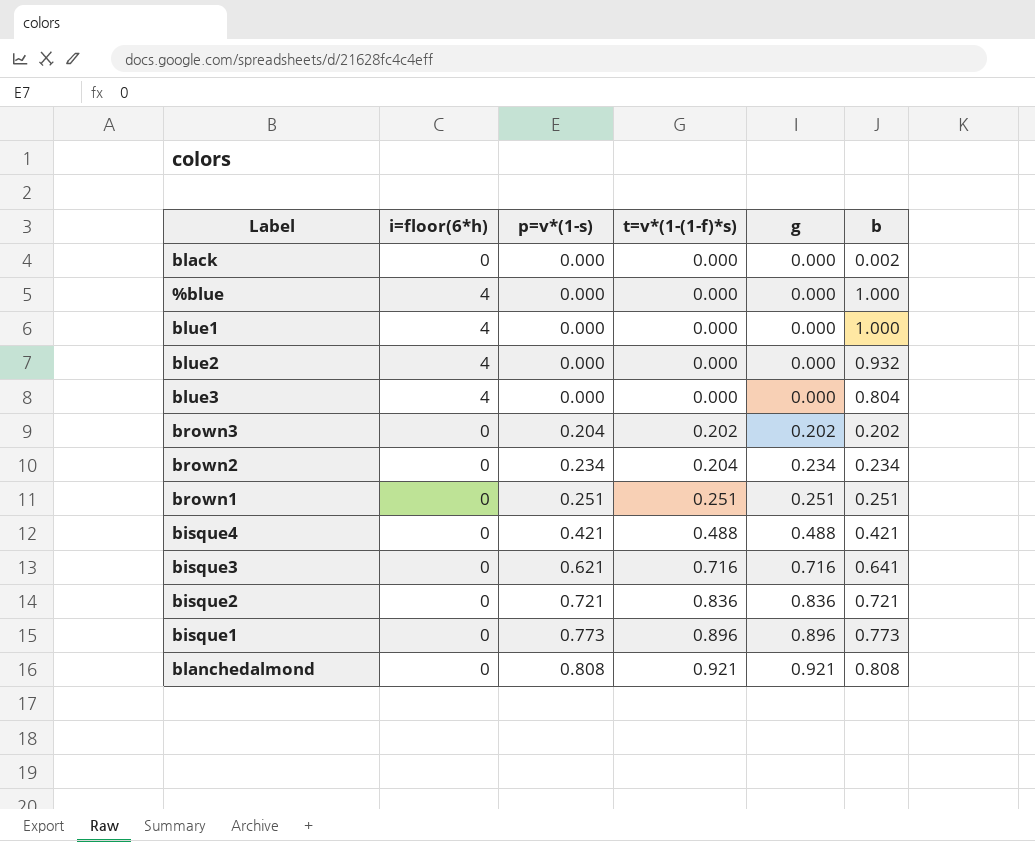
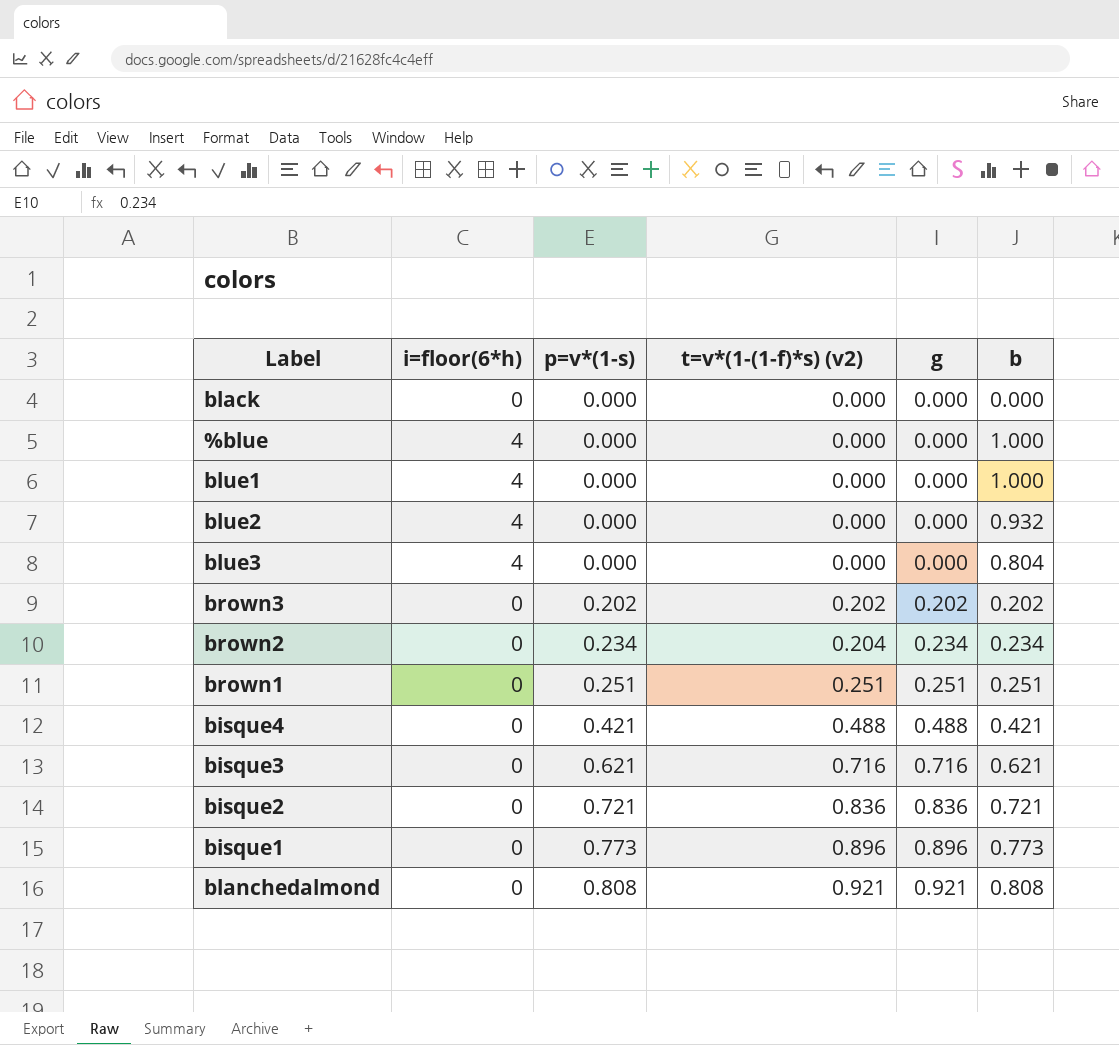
column name: t=v*(1-(1-f)*s) -> t=v*(1-(1-f)*s) (v2)
black | b: 0.002 -> 0.000
brown3 | p=v*(1-s): 0.204 -> 0.202
bisque3 | b: 0.641 -> 0.621

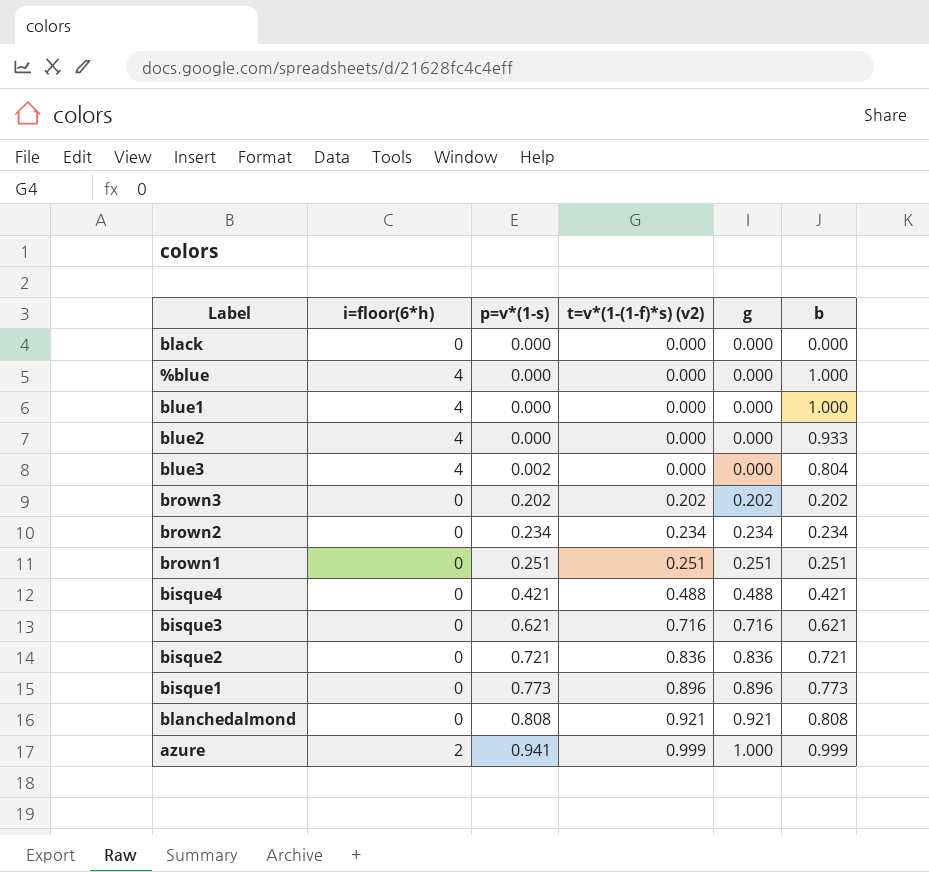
blue2 | b: 0.932 -> 0.933
blue3 | p=v*(1-s): 0.000 -> 0.002
brown2 | t=v*(1-(1-f)*s) (v2): 0.204 -> 0.234
row azure: none -> 2 | 0.941 | 0.999 | 1.000 | 0.999

